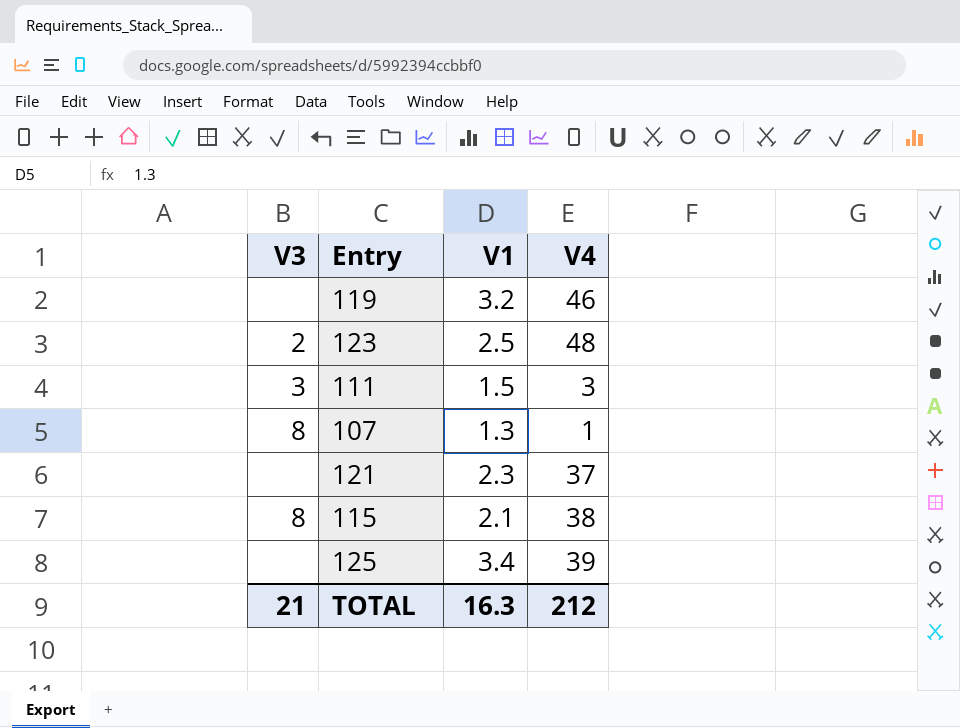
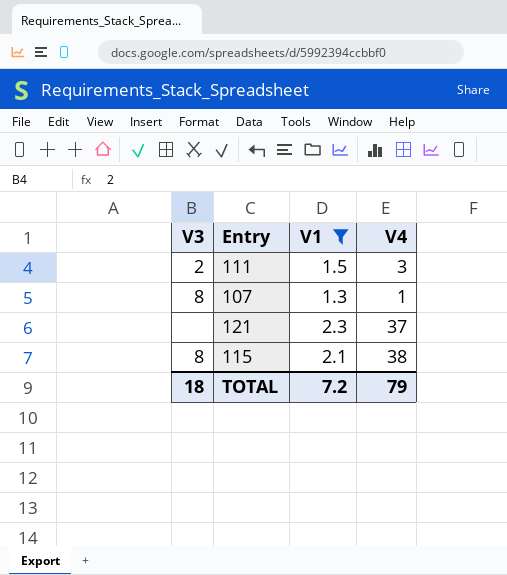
filter: none -> V1 <= 2.3
111 | V3: 3 -> 2
TOTAL | V3: 21 -> 18
TOTAL | V1: 16.3 -> 7.2
TOTAL | V4: 212 -> 79

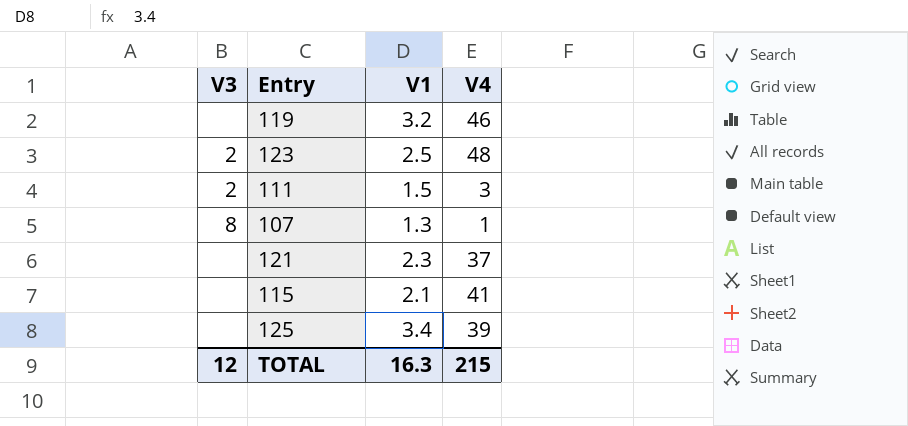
filter: V1 <= 2.3 -> none
115 | V3: 8 -> none
115 | V4: 38 -> 41
TOTAL | V3: 18 -> 12
TOTAL | V1: 7.2 -> 16.3
TOTAL | V4: 79 -> 215

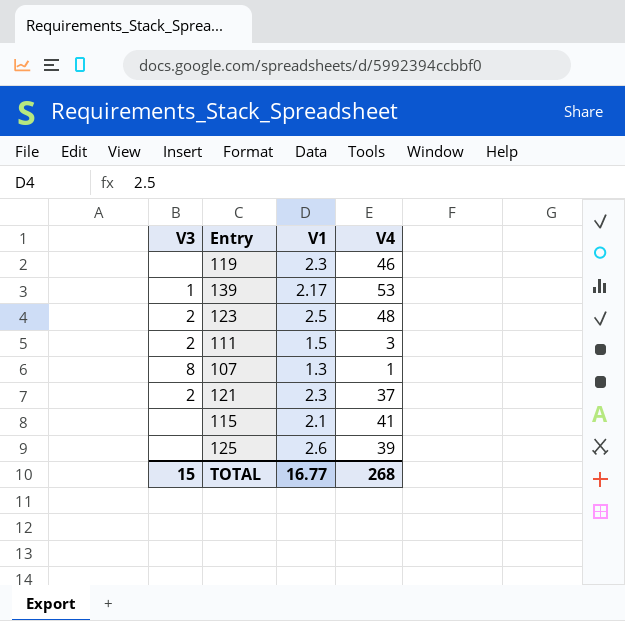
119 | V1: 3.2 -> 2.3
row 139: none -> 1 | 2.17 | 53
121 | V3: none -> 2
125 | V1: 3.4 -> 2.6
TOTAL | V3: 12 -> 15
TOTAL | V1: 16.3 -> 16.77
TOTAL | V4: 215 -> 268

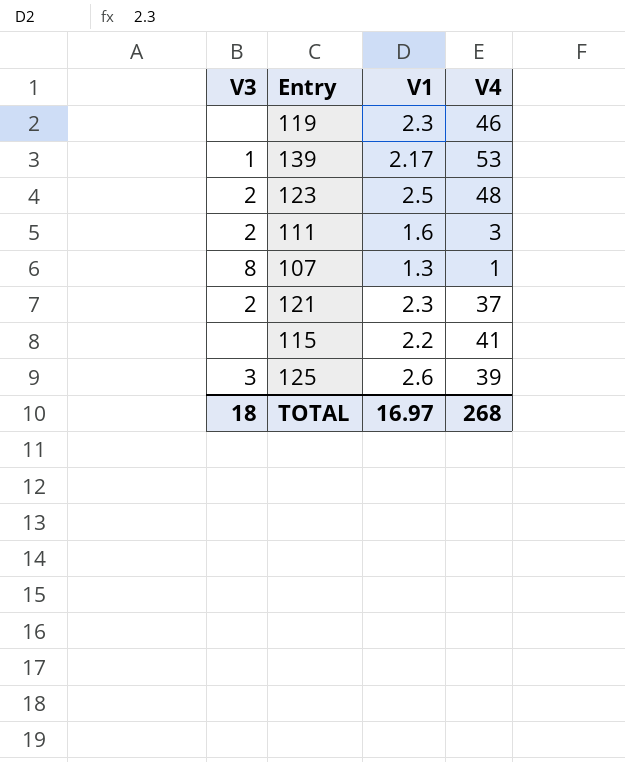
111 | V1: 1.5 -> 1.6
115 | V1: 2.1 -> 2.2
125 | V3: none -> 3
TOTAL | V3: 15 -> 18
TOTAL | V1: 16.77 -> 16.97

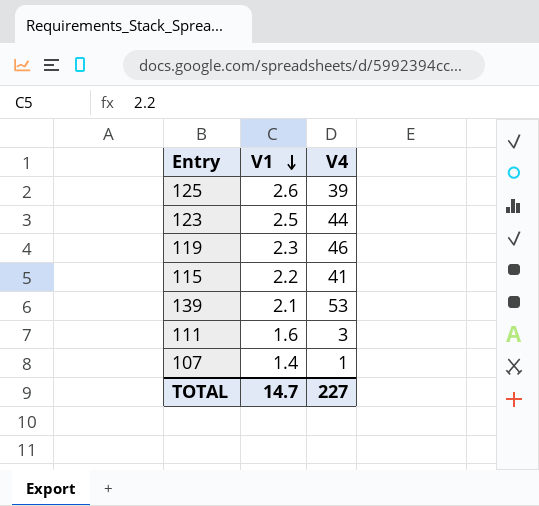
row order: none -> V1 descending
column V3 | position: 1 -> none
row 121: 2 | 2.3 | 37 -> none
123 | V4: 48 -> 44
139 | V1: 2.17 -> 2.1
107 | V1: 1.3 -> 1.4
TOTAL | V1: 16.97 -> 14.7
TOTAL | V4: 268 -> 227

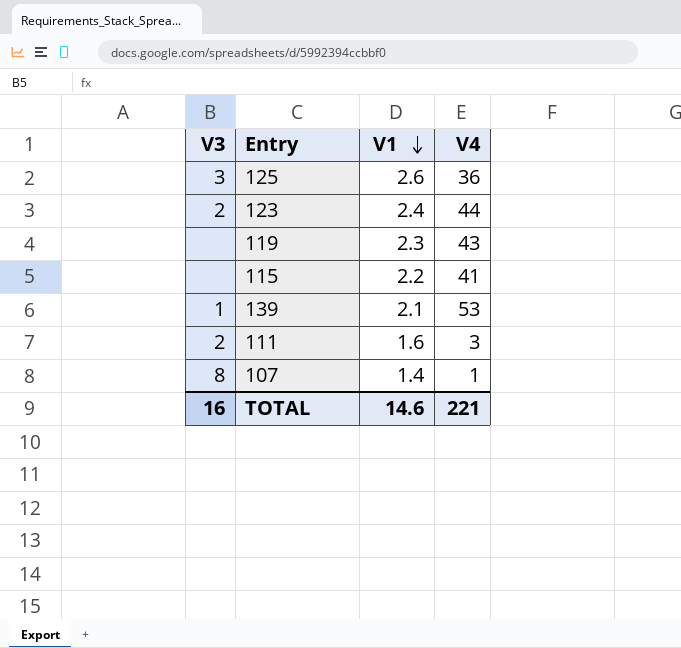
column V3 | position: none -> 1
125 | V4: 39 -> 36
123 | V1: 2.5 -> 2.4
119 | V4: 46 -> 43
TOTAL | V1: 14.7 -> 14.6
TOTAL | V4: 227 -> 221

